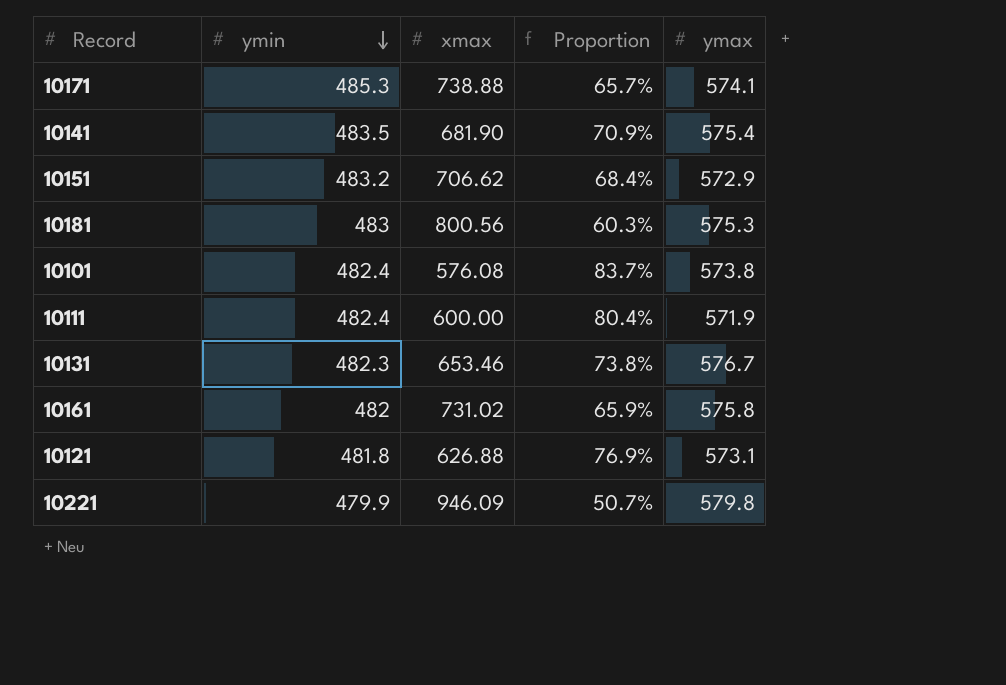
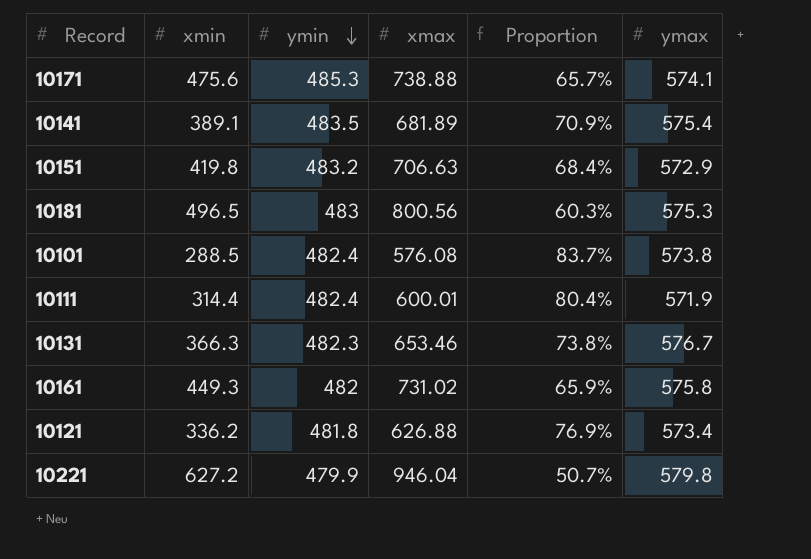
column xmin | position: none -> 2
10141 | xmax: 681.90 -> 681.89
10151 | xmax: 706.62 -> 706.63
10111 | xmax: 600.00 -> 600.01
10121 | ymax: 573.1 -> 573.4
10221 | xmax: 946.09 -> 946.04

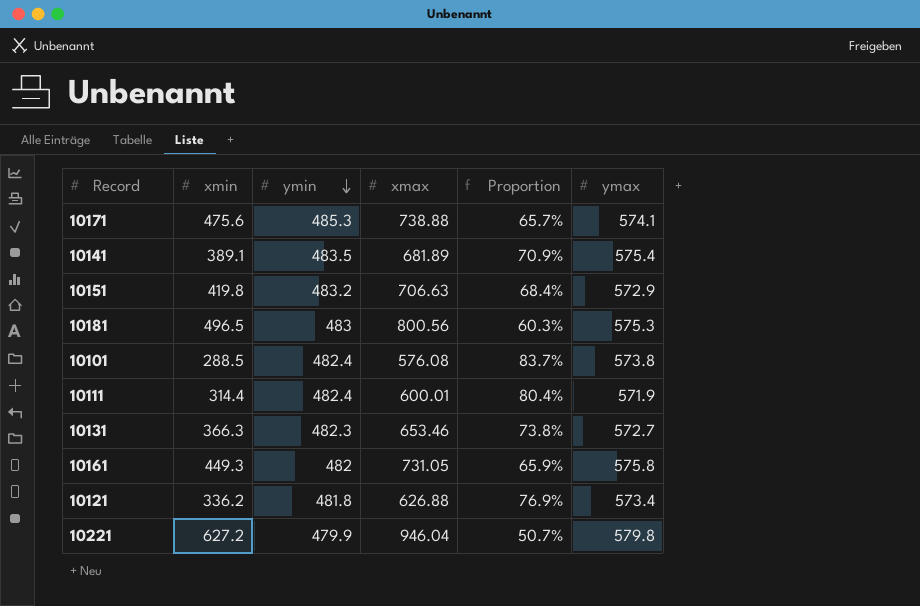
10131 | ymax: 576.7 -> 572.7
10161 | xmax: 731.02 -> 731.05

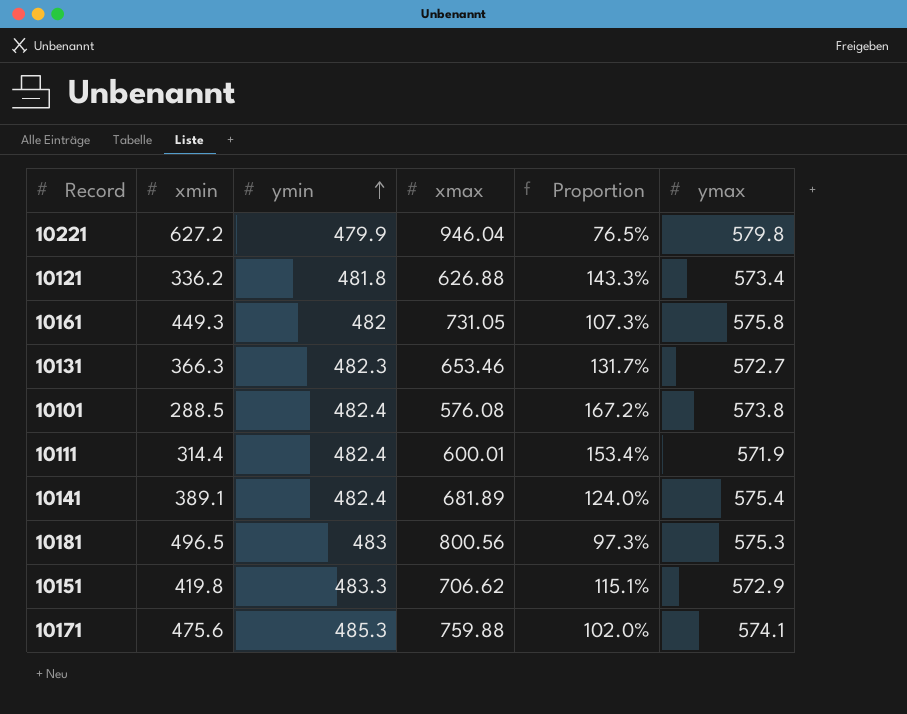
row order: ymin descending -> ymin ascending
column Proportion | formula: [ymin] / [xmax] -> [ymin] / [xmin]
10141 | ymin: 483.5 -> 482.4
10151 | ymin: 483.2 -> 483.3
10151 | xmax: 706.63 -> 706.62
10171 | xmax: 738.88 -> 759.88

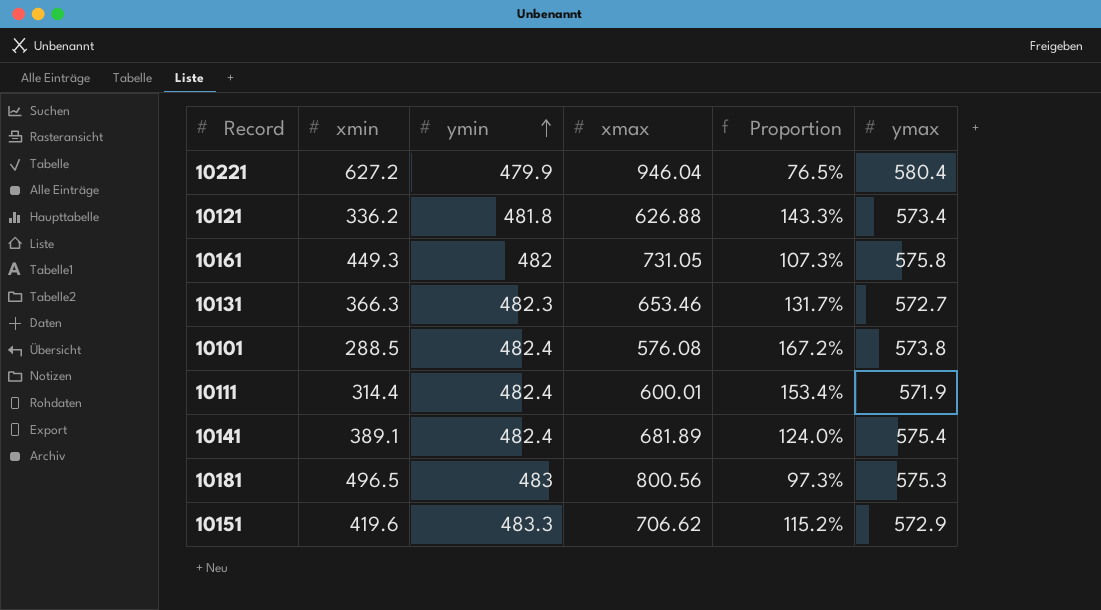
row 10171: 475.6 | 485.3 | 759.88 | 102.0% | 574.1 -> none
10221 | ymax: 579.8 -> 580.4
10151 | xmin: 419.8 -> 419.6
10151 | Proportion: 115.1% -> 115.2%

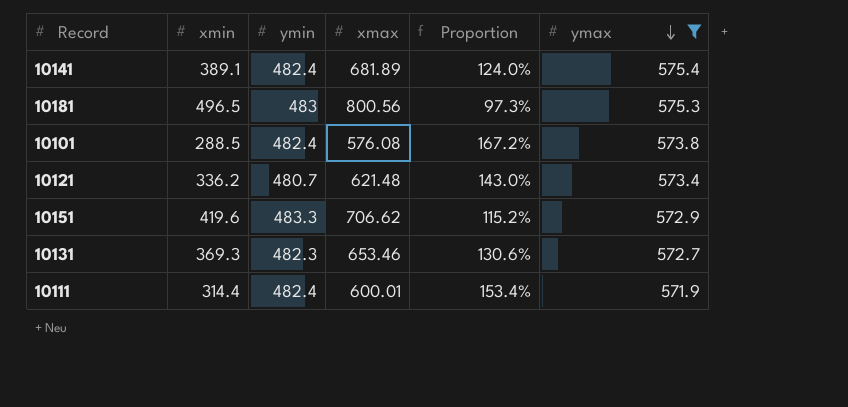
filter: none -> ymax <= 575.4
row order: ymin ascending -> ymax descending
10121 | ymin: 481.8 -> 480.7
10121 | xmax: 626.88 -> 621.48
10121 | Proportion: 143.3% -> 143.0%
10131 | xmin: 366.3 -> 369.3
10131 | Proportion: 131.7% -> 130.6%

